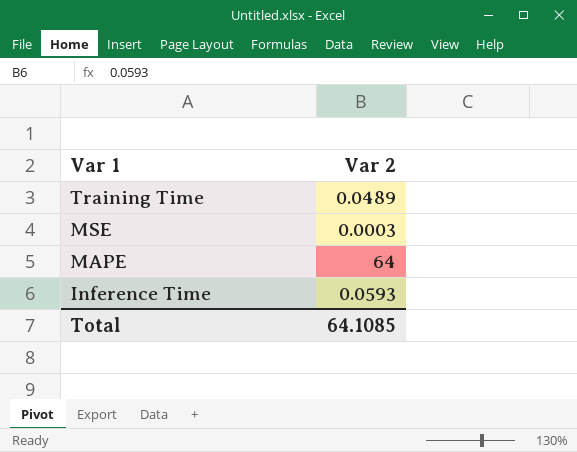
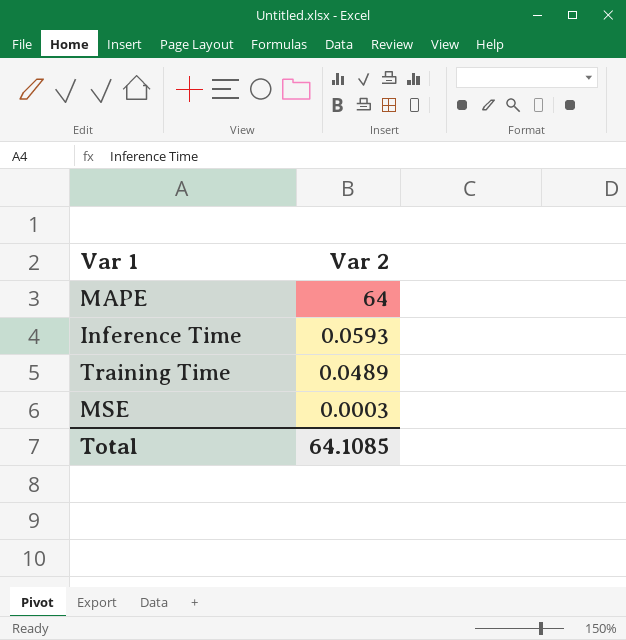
row order: Var 1 descending -> Var 2 descending

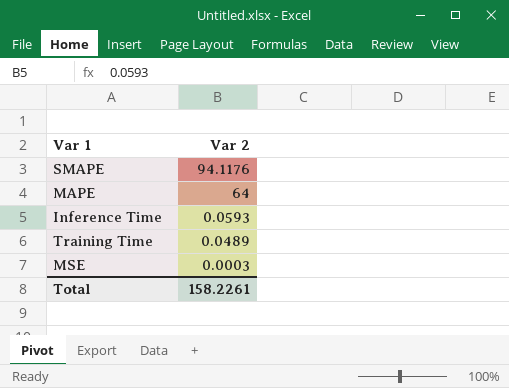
row SMAPE: none -> 94.1176
Total | Var 2: 64.1085 -> 158.2261

